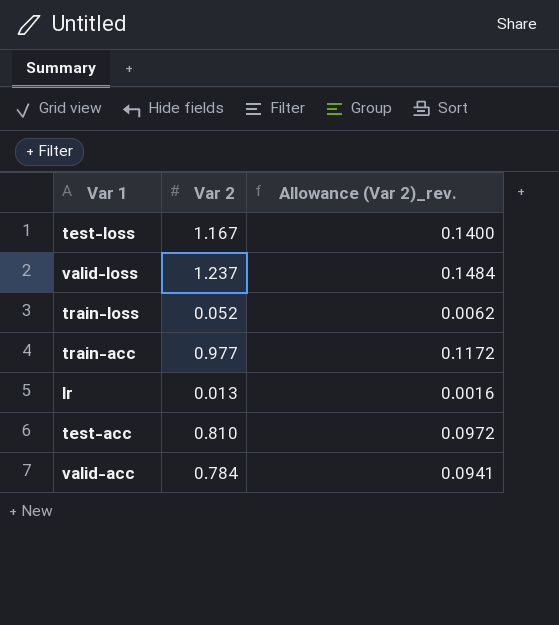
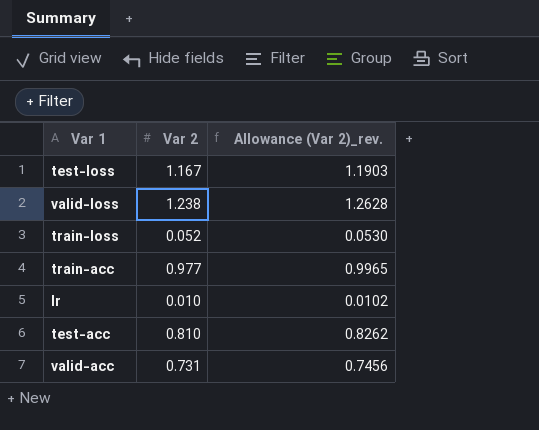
column Allowance (Var 2)_rev. | formula: [Var 2] * 0.12 -> [Var 2] * 1.02
valid-loss | Var 2: 1.237 -> 1.238
lr | Var 2: 0.013 -> 0.010
valid-acc | Var 2: 0.784 -> 0.731

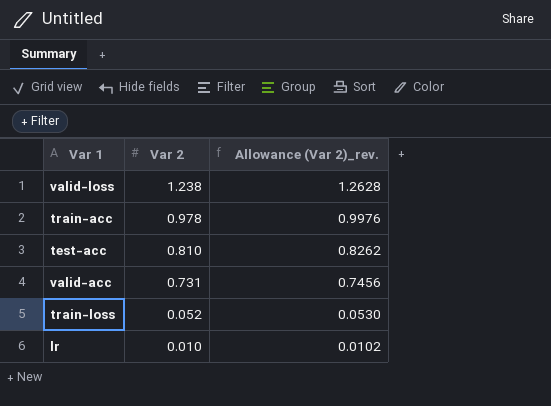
row order: none -> Var 2 descending
row test-loss: 1.167 | 1.1903 -> none
train-acc | Var 2: 0.977 -> 0.978
train-acc | Allowance (Var 2)_rev.: 0.9965 -> 0.9976

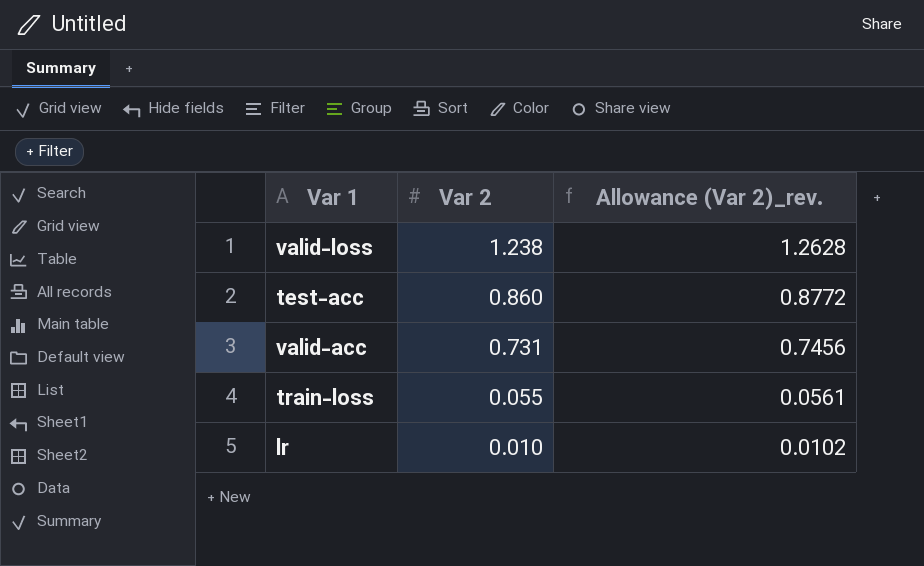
row train-acc: 0.978 | 0.9976 -> none
test-acc | Var 2: 0.810 -> 0.860
test-acc | Allowance (Var 2)_rev.: 0.8262 -> 0.8772
train-loss | Var 2: 0.052 -> 0.055
train-loss | Allowance (Var 2)_rev.: 0.0530 -> 0.0561

